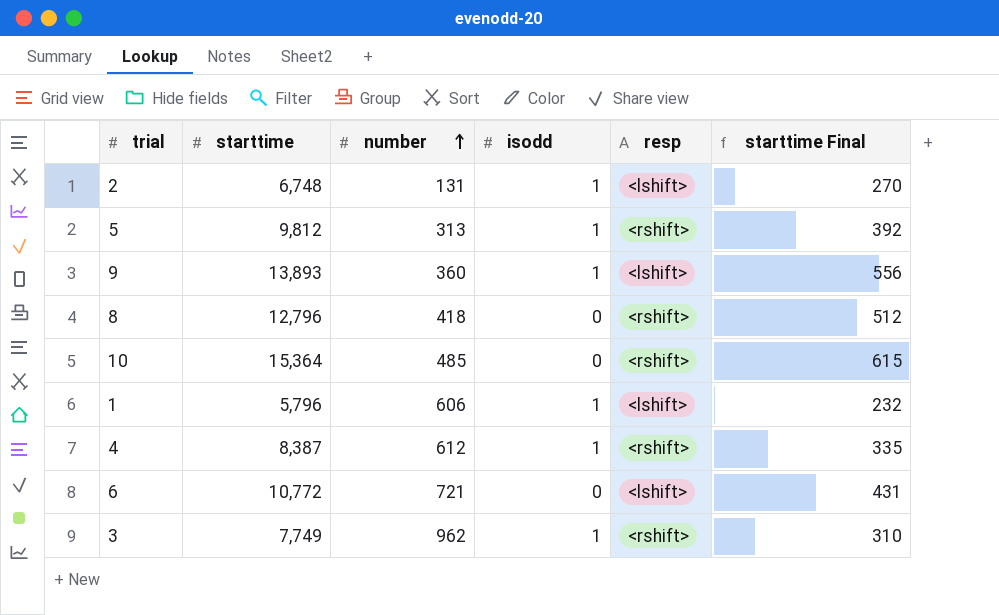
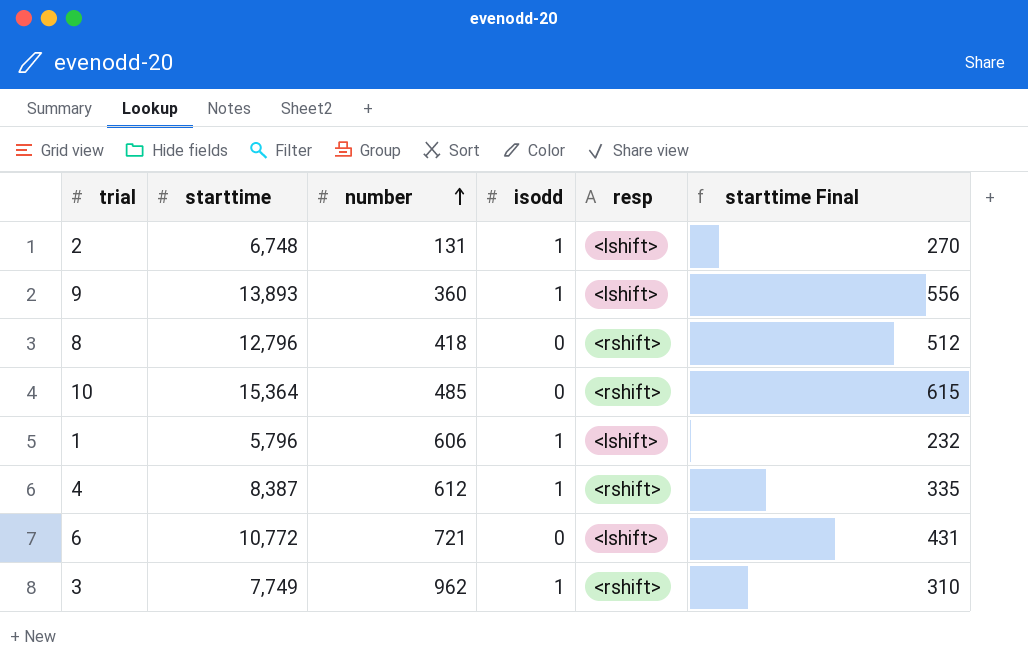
row 5: 9,812 | 313 | 1 | <rshift> | 392 -> none

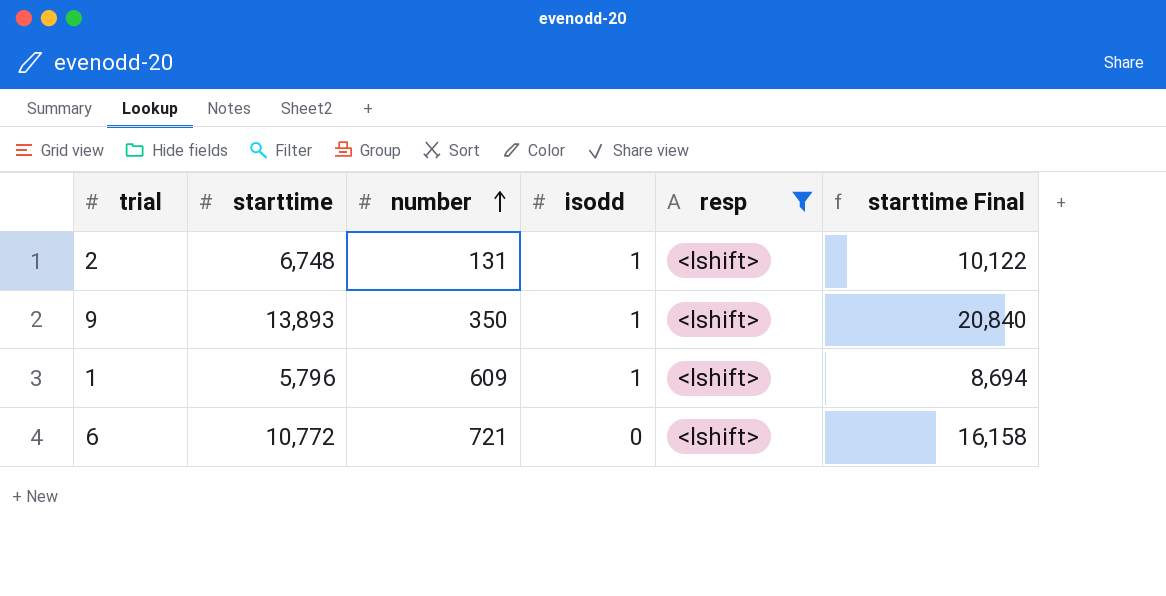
filter: none -> resp = <lshift>
column starttime Final | formula: [starttime] * 0.04 -> [starttime] * 1.5
9 | number: 360 -> 350
1 | number: 606 -> 609

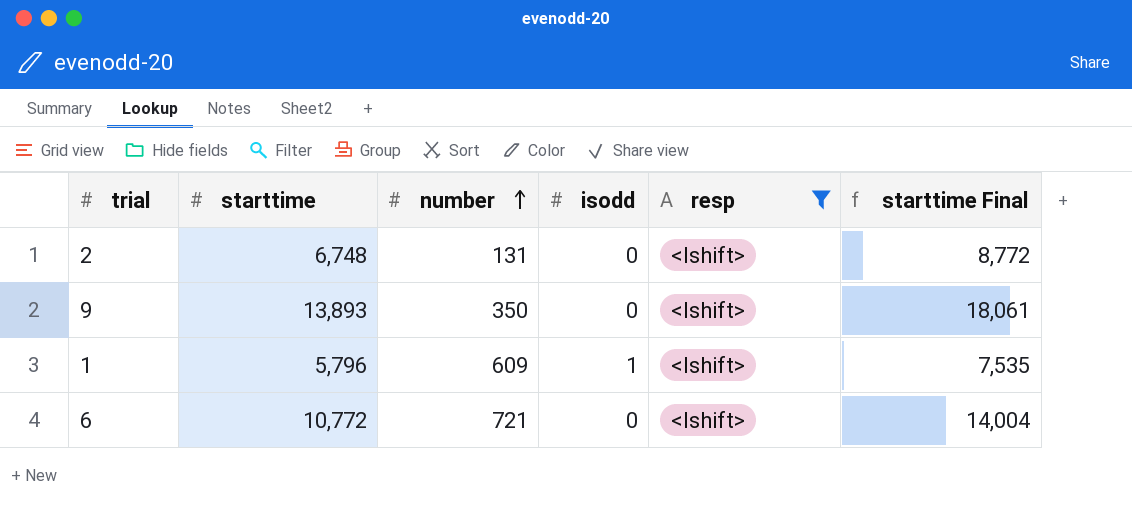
column starttime Final | formula: [starttime] * 1.5 -> [starttime] * 1.3
2 | isodd: 1 -> 0
9 | isodd: 1 -> 0

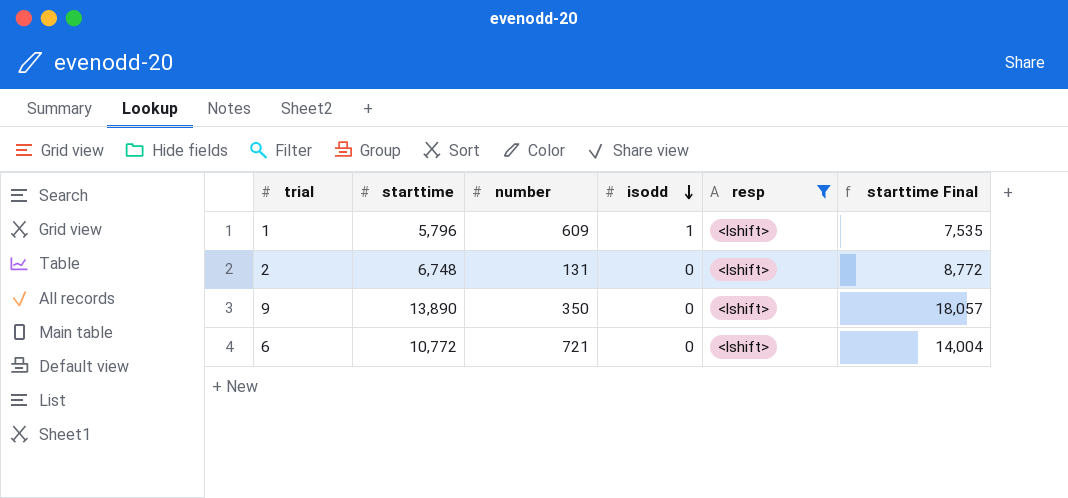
row order: number ascending -> isodd descending
9 | starttime: 13,893 -> 13,890
9 | starttime Final: 18,061 -> 18,057

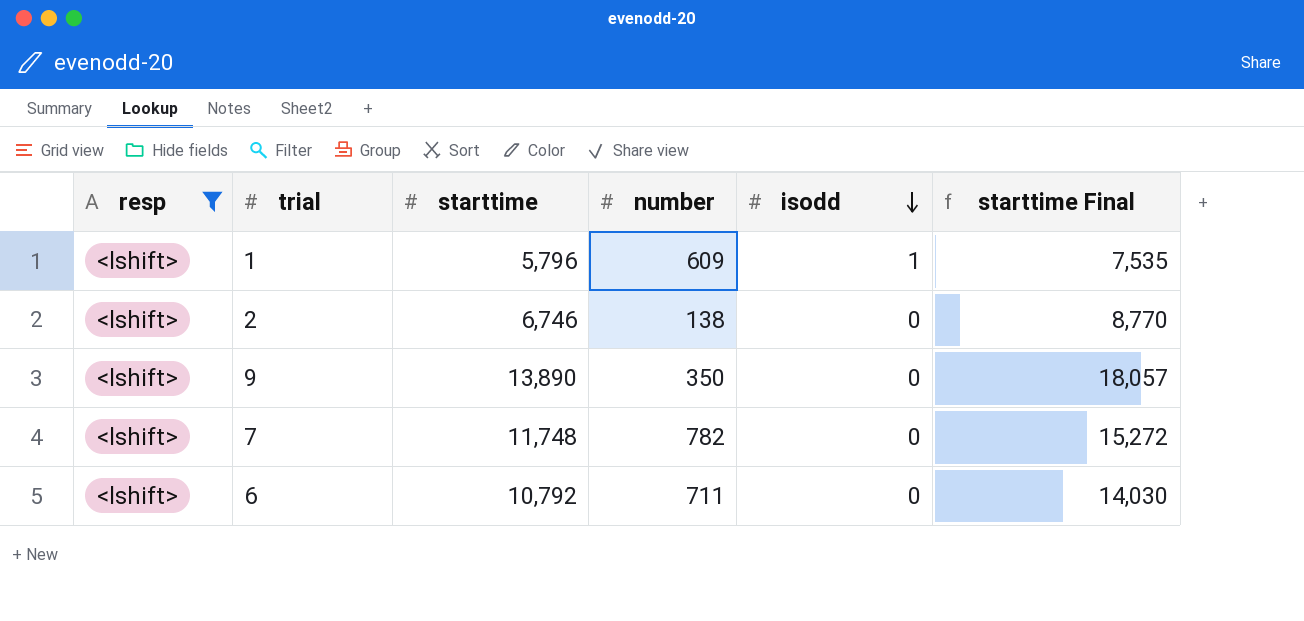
column resp | position: 5 -> 1
2 | starttime: 6,748 -> 6,746
2 | number: 131 -> 138
2 | starttime Final: 8,772 -> 8,770
row 7: none -> <lshift> | 11,748 | 782 | 0 | 15,272
6 | starttime: 10,772 -> 10,792
6 | number: 721 -> 711
6 | starttime Final: 14,004 -> 14,030

